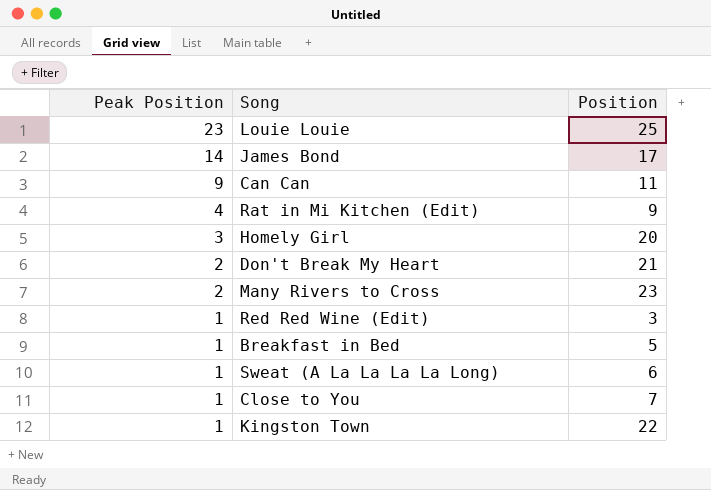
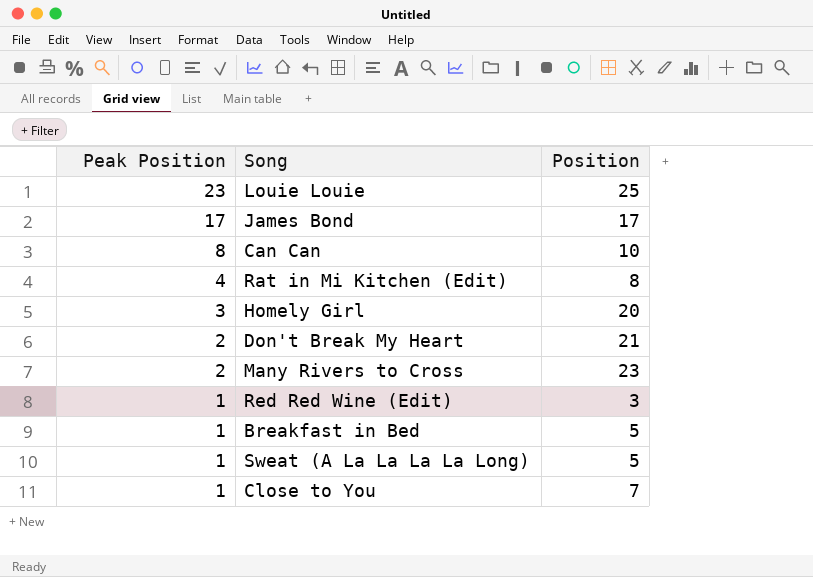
row Kingston Town: 1 | 22 -> none
James Bond | Peak Position: 14 -> 17
Can Can | Peak Position: 9 -> 8
Can Can | Position: 11 -> 10
Rat in Mi Kitchen (Edit) | Position: 9 -> 8
Sweat (A La La La La Long) | Position: 6 -> 5

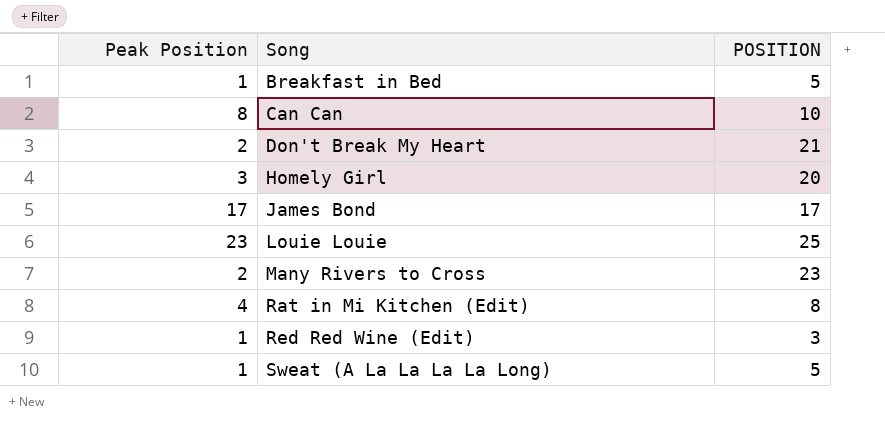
row order: Peak Position descending -> Song ascending
column name: Position -> POSITION
row Close to You: 1 | 7 -> none

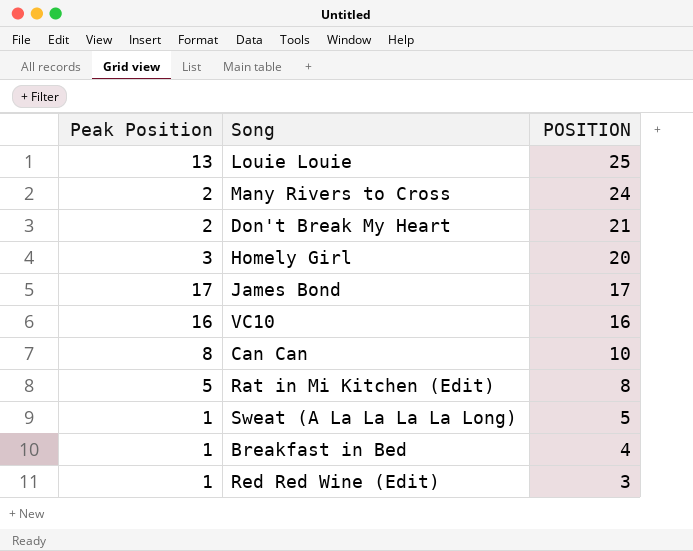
row order: Song ascending -> POSITION descending
Louie Louie | Peak Position: 23 -> 13
Many Rivers to Cross | POSITION: 23 -> 24
row VC10: none -> 16 | 16
Rat in Mi Kitchen (Edit) | Peak Position: 4 -> 5
Breakfast in Bed | POSITION: 5 -> 4

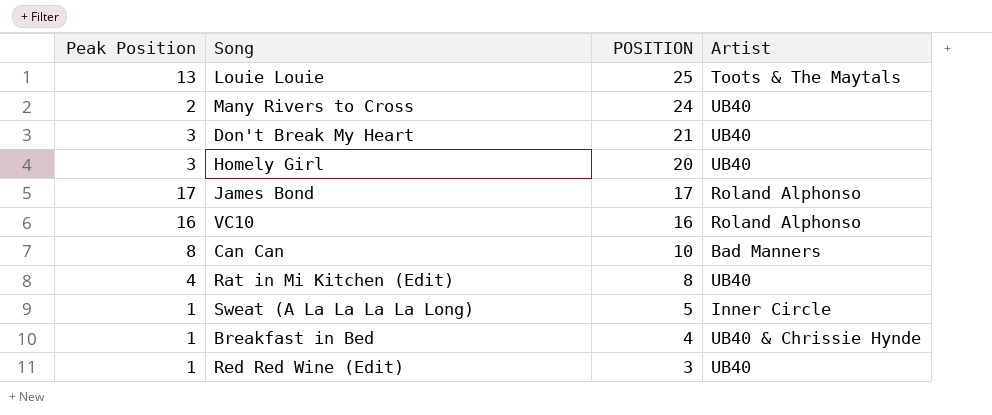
column Artist | position: none -> 4
Don't Break My Heart | Peak Position: 2 -> 3
Rat in Mi Kitchen (Edit) | Peak Position: 5 -> 4

